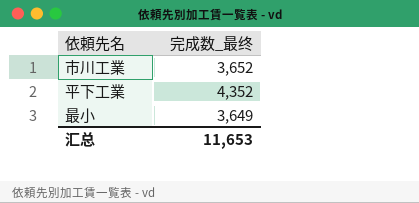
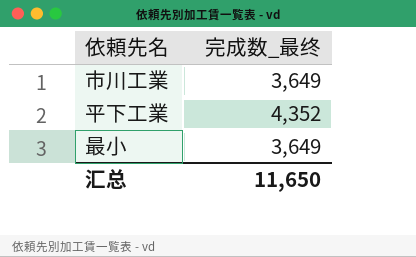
市川工業 | 完成数_最终: 3,652 -> 3,649
汇总 | 完成数_最终: 11,653 -> 11,650

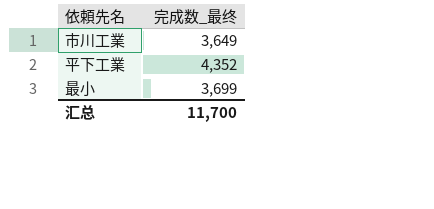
最小 | 完成数_最终: 3,649 -> 3,699
汇总 | 完成数_最终: 11,650 -> 11,700

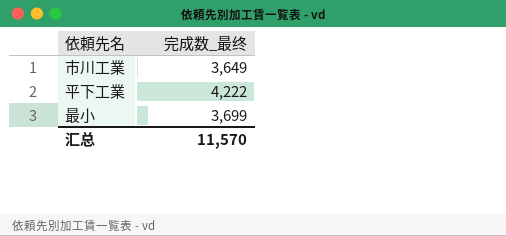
平下工業 | 完成数_最终: 4,352 -> 4,222
汇总 | 完成数_最终: 11,700 -> 11,570

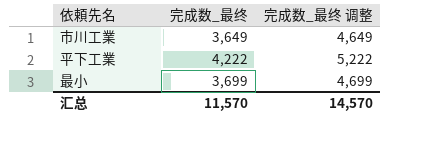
column 完成数_最终 调整 | formula: none -> [完成数_最终] + 1000

